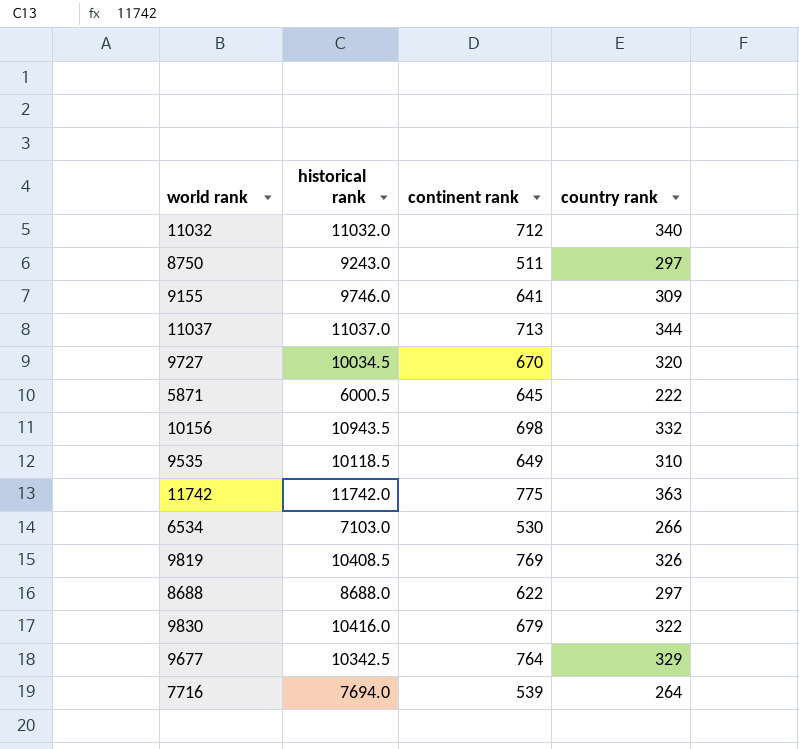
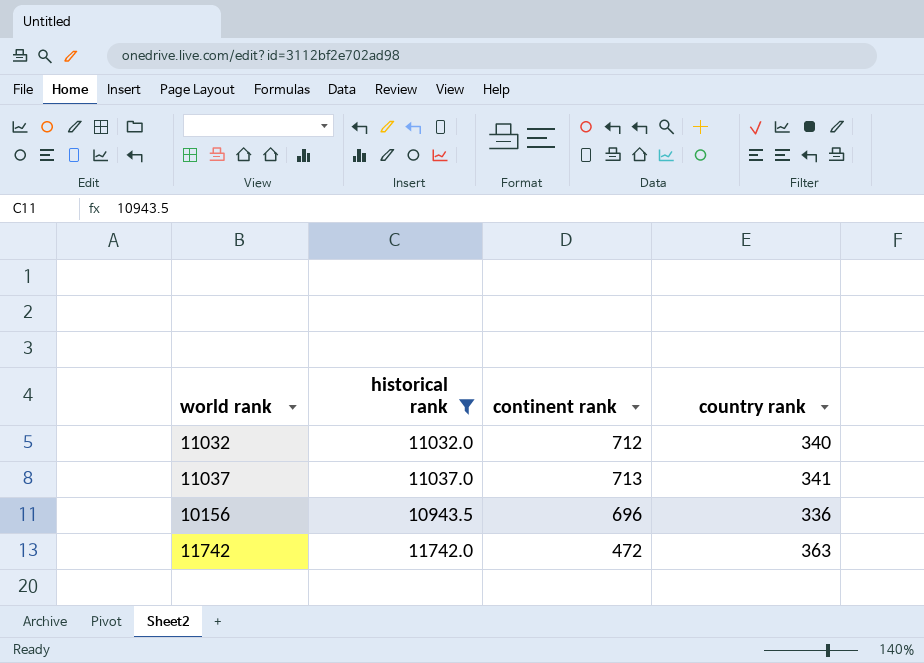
filter: none -> historical rank >= 10943.5
11037 | country rank: 344 -> 341
10156 | continent rank: 698 -> 696
10156 | country rank: 332 -> 336
11742 | continent rank: 775 -> 472

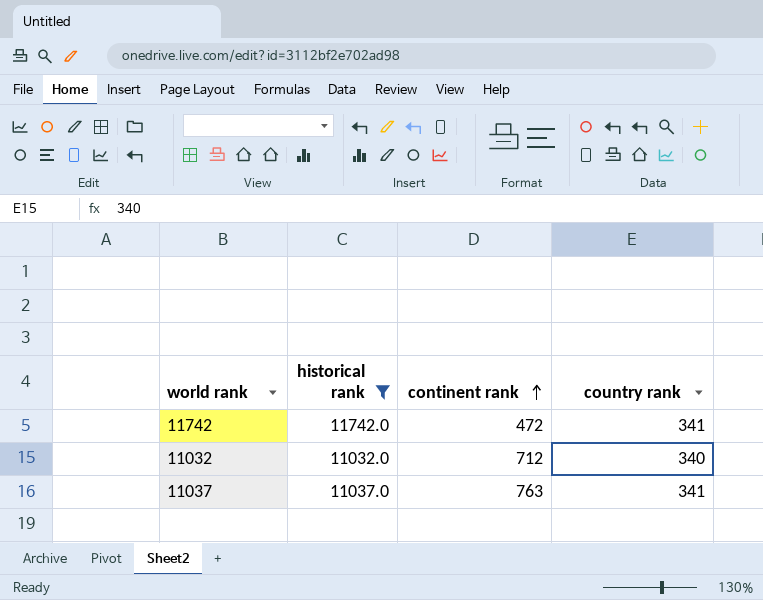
row order: none -> continent rank ascending
row 10156: 10943.5 | 696 | 336 -> none
11742 | country rank: 363 -> 341
11037 | continent rank: 713 -> 763

